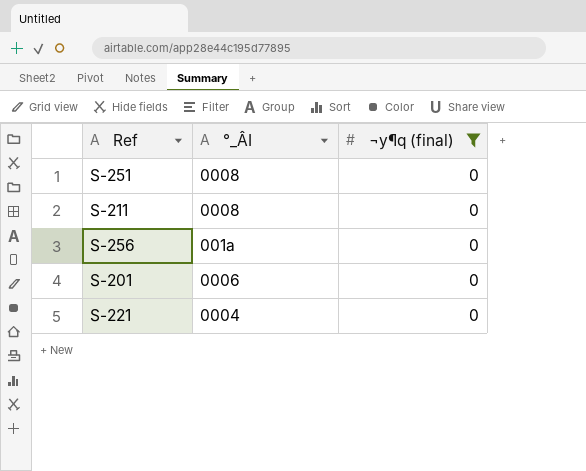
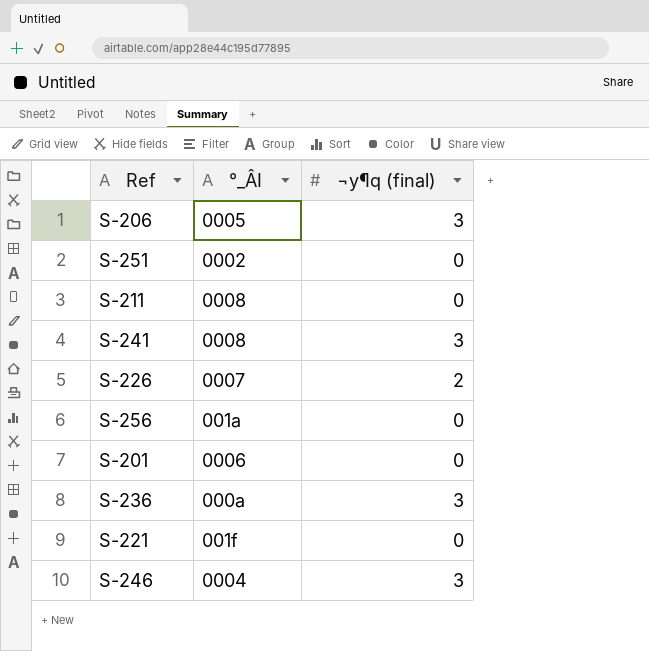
filter: ¬y¶q (final) = 0 -> none
S-251 | °_ÂI: 0008 -> 0002
S-221 | °_ÂI: 0004 -> 001f

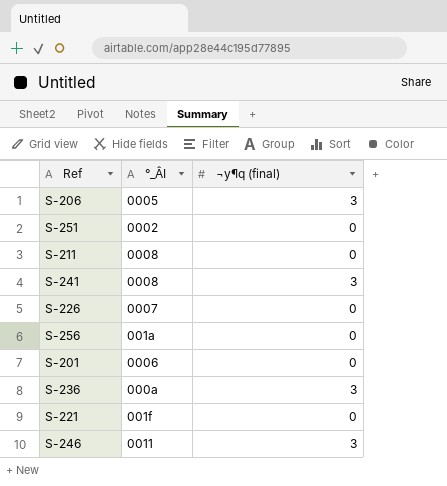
S-226 | ¬y¶q (final): 2 -> 0
S-246 | °_ÂI: 0004 -> 0011

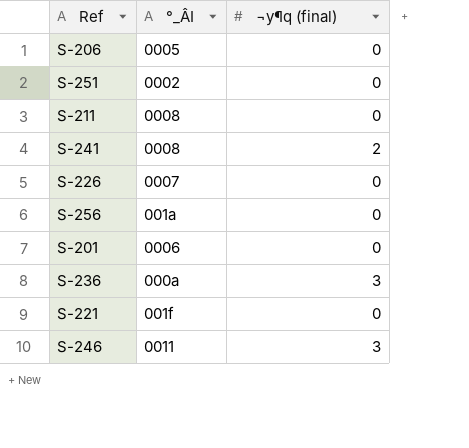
S-206 | ¬y¶q (final): 3 -> 0
S-241 | ¬y¶q (final): 3 -> 2

